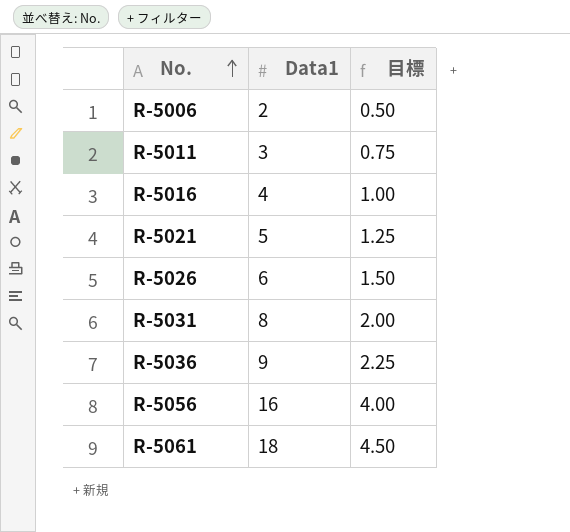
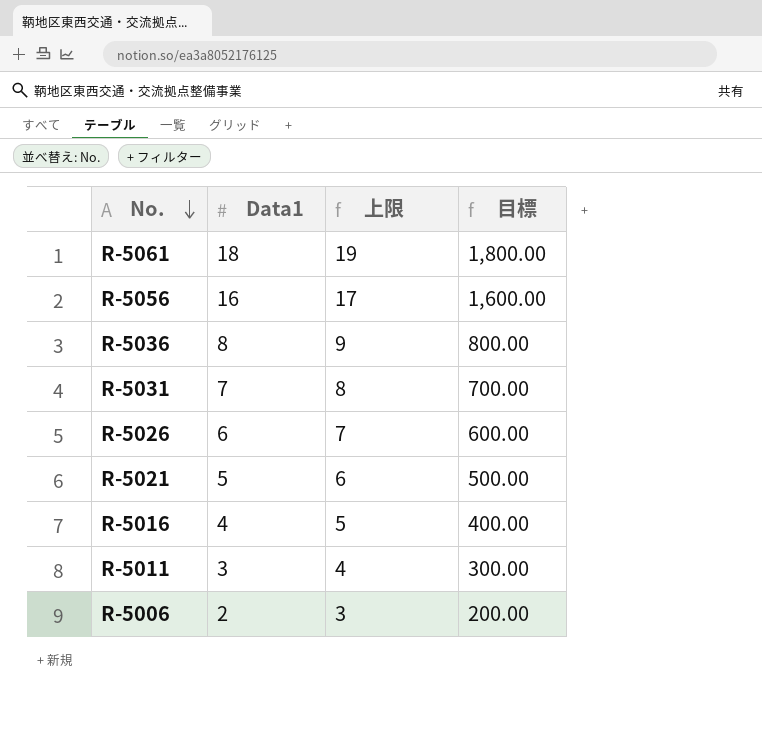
row order: No. ascending -> No. descending
column 上限 | formula: none -> [Data1] + 1
column 目標 | formula: [Data1] * 0.25 -> [Data1] * 100
R-5036 | Data1: 9 -> 8
R-5031 | Data1: 8 -> 7

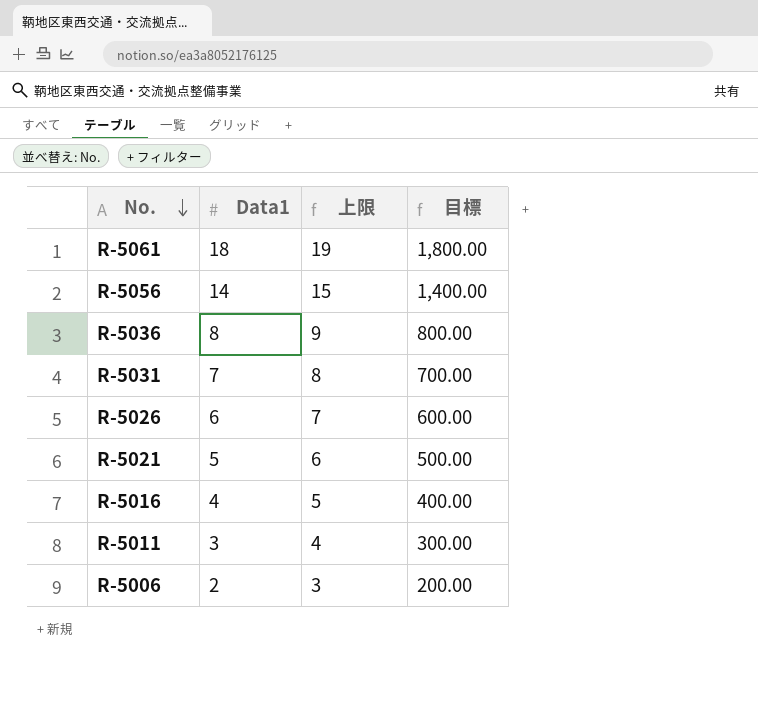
R-5056 | Data1: 16 -> 14
R-5056 | 上限: 17 -> 15
R-5056 | 目標: 1,600.00 -> 1,400.00

